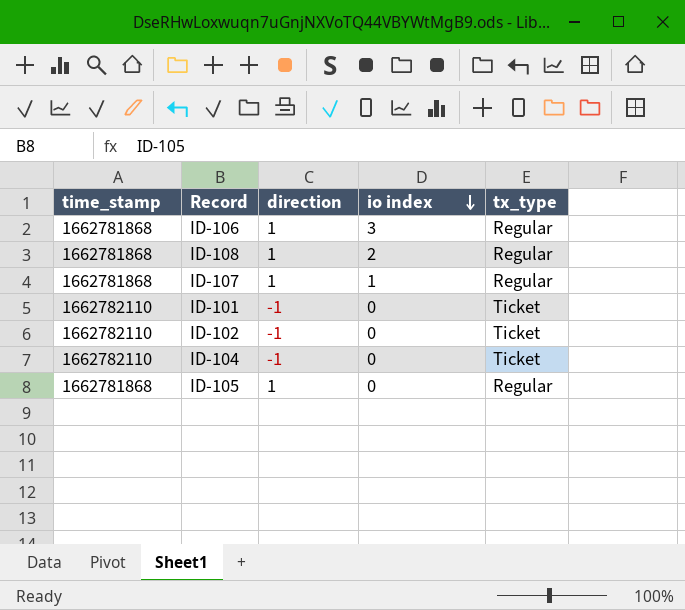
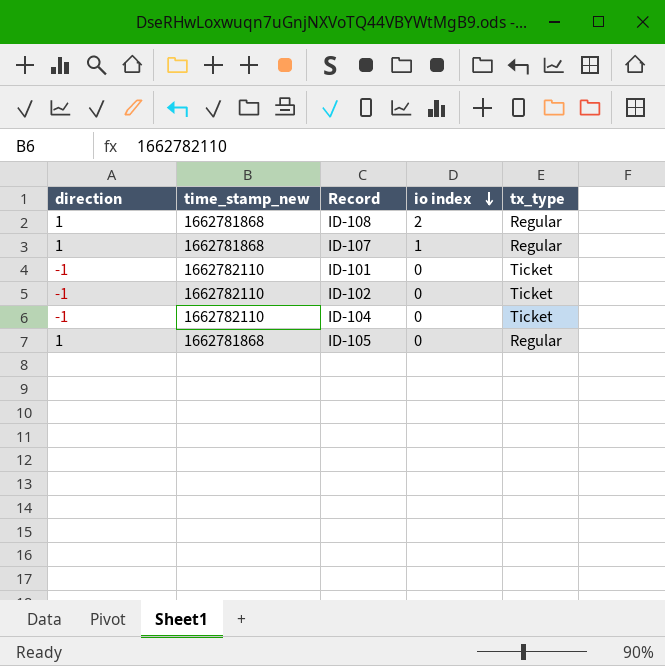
column direction | position: 3 -> 1
column name: time_stamp -> time_stamp_new
row ID-106: 1662781868 | 1 | 3 | Regular -> none

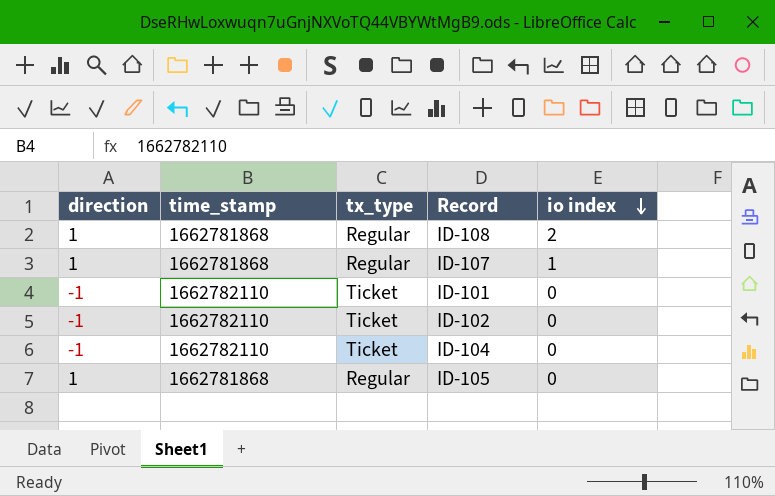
column name: time_stamp_new -> time_stamp
column tx_type | position: 5 -> 3

